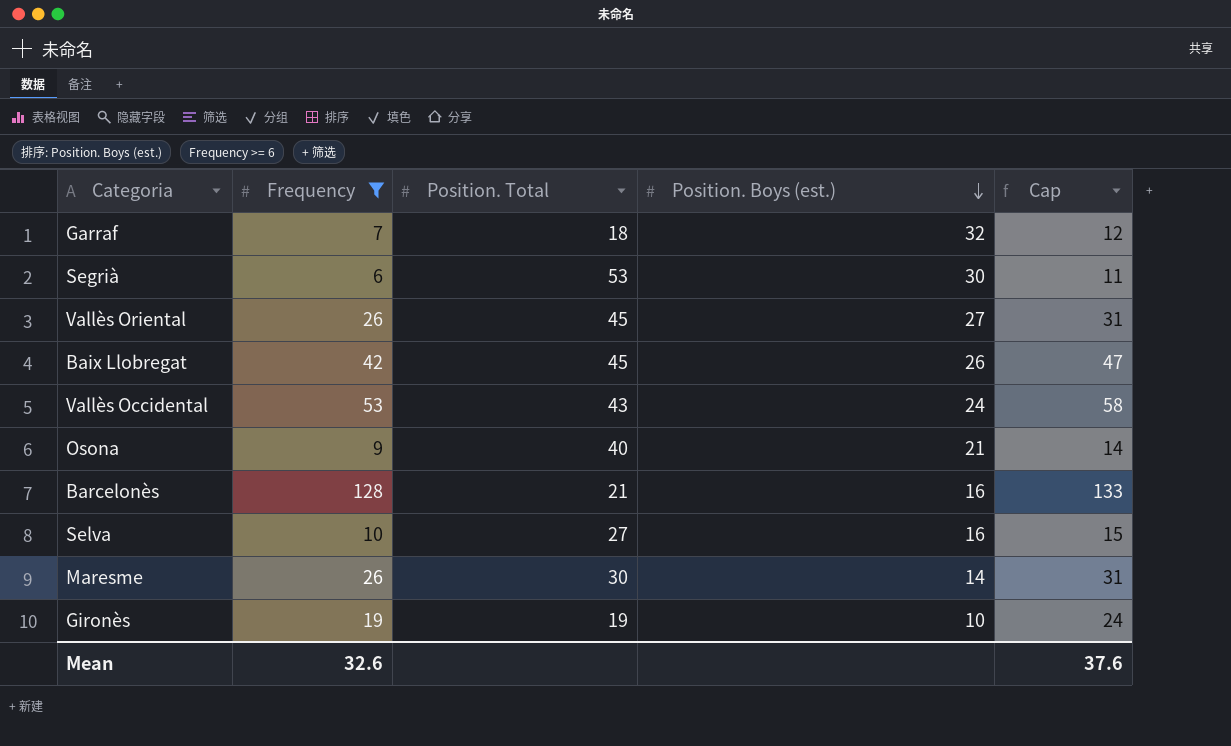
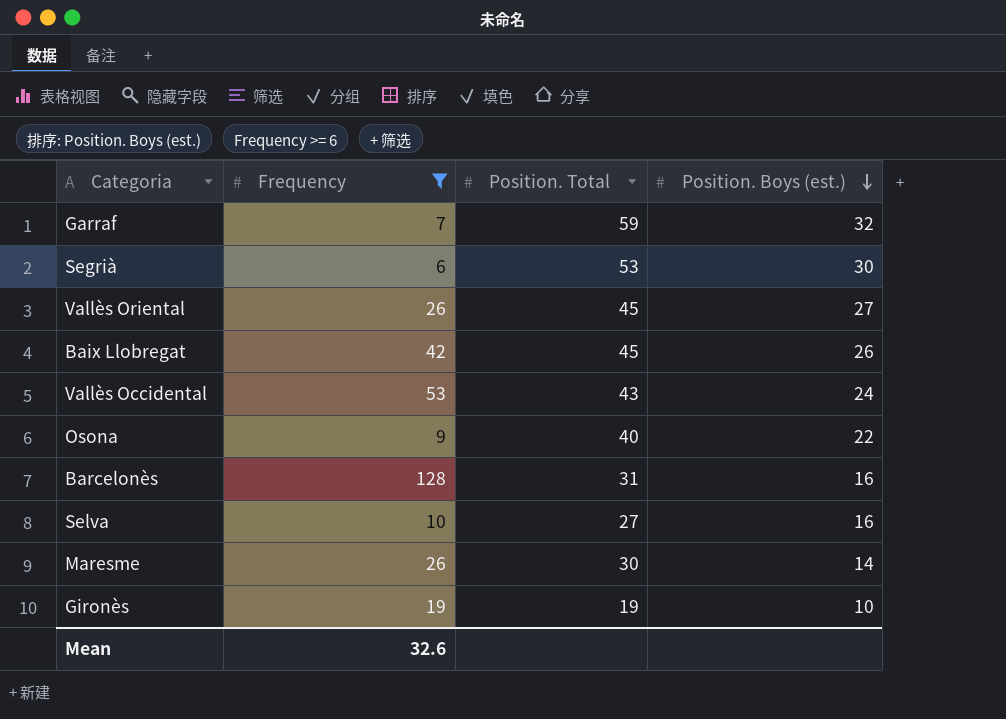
column Cap | formula: [Frequency] + 5 -> none
Garraf | Position. Total: 18 -> 59
Osona | Position. Boys (est.): 21 -> 22
Barcelonès | Position. Total: 21 -> 31

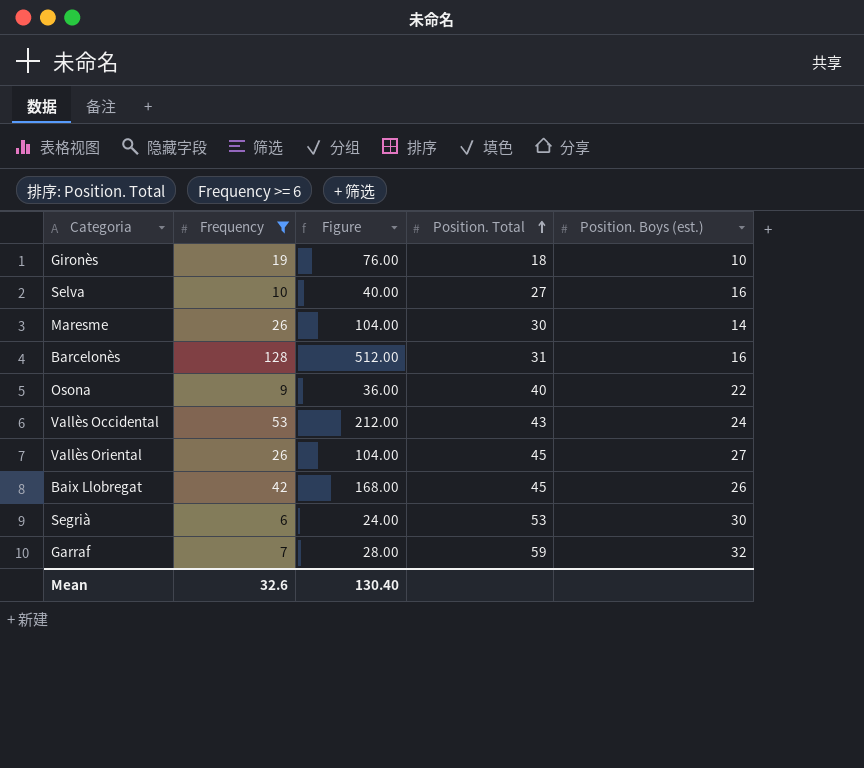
row order: Position. Boys (est.) descending -> Position. Total ascending
column Figure | formula: none -> [Frequency] * 4
Gironès | Position. Total: 19 -> 18

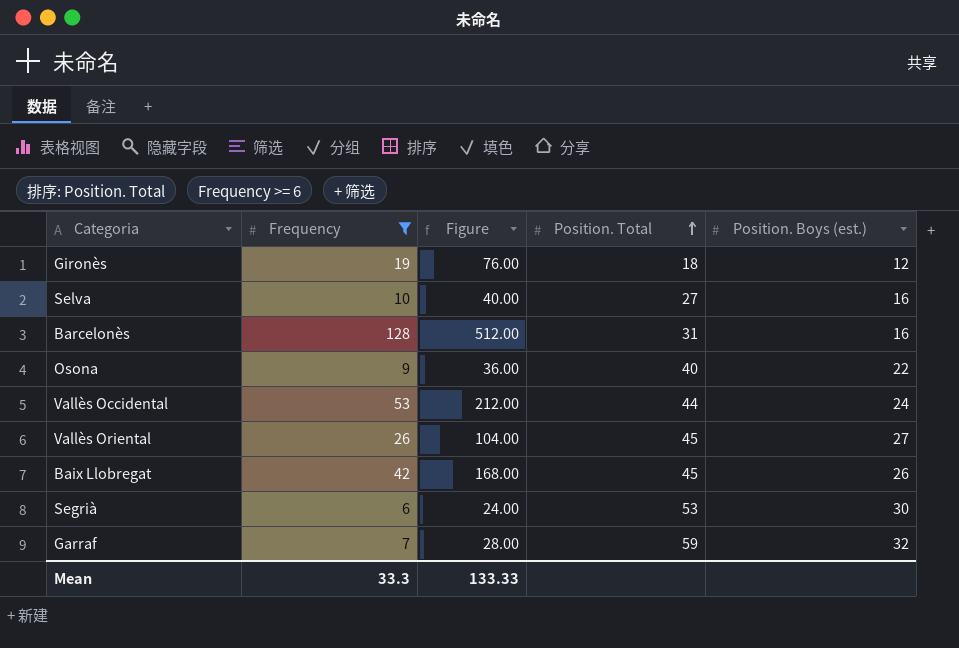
row Maresme: 26 | 104.00 | 30 | 14 -> none
Gironès | Position. Boys (est.): 10 -> 12
Vallès Occidental | Position. Total: 43 -> 44
Mean | Frequency: 32.6 -> 33.3
Mean | Figure: 130.40 -> 133.33

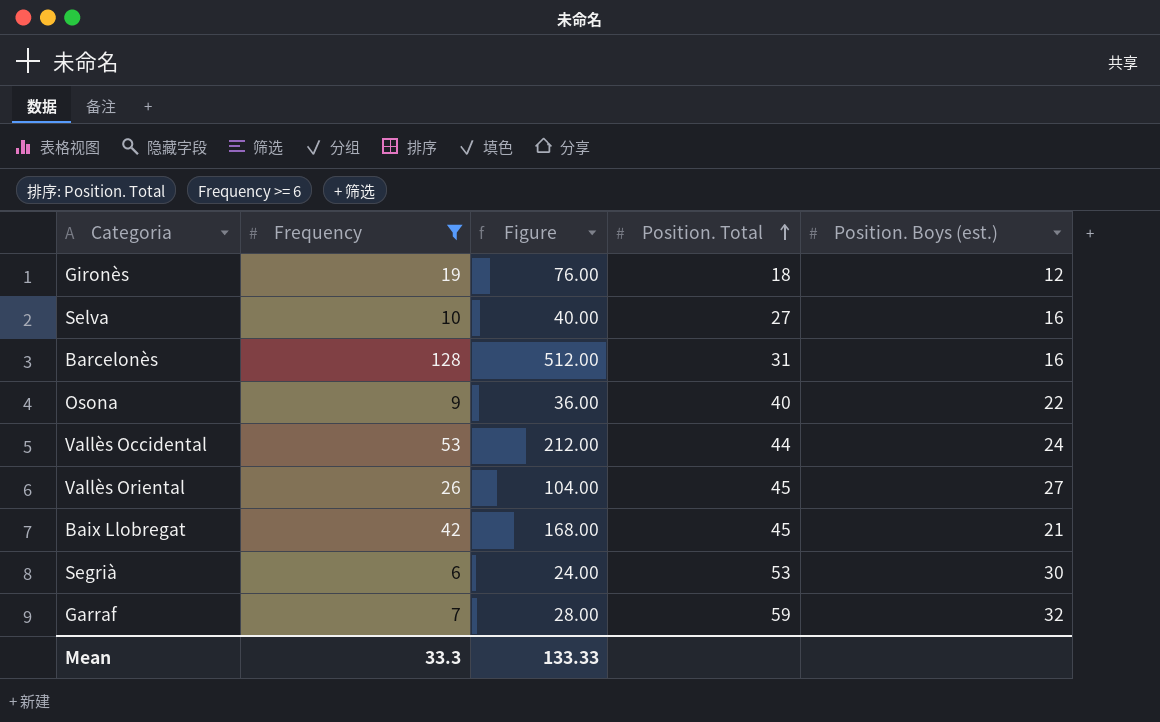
Baix Llobregat | Position. Boys (est.): 26 -> 21

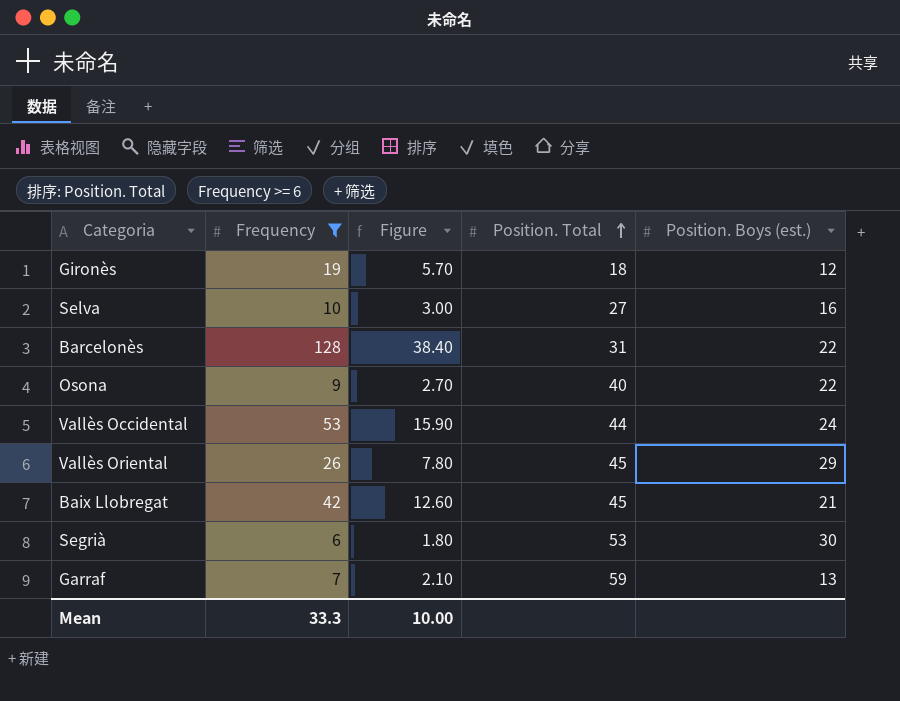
column Figure | formula: [Frequency] * 4 -> [Frequency] * 0.3
Barcelonès | Position. Boys (est.): 16 -> 22
Vallès Oriental | Position. Boys (est.): 27 -> 29
Garraf | Position. Boys (est.): 32 -> 13
Mean | Figure: 133.33 -> 10.00

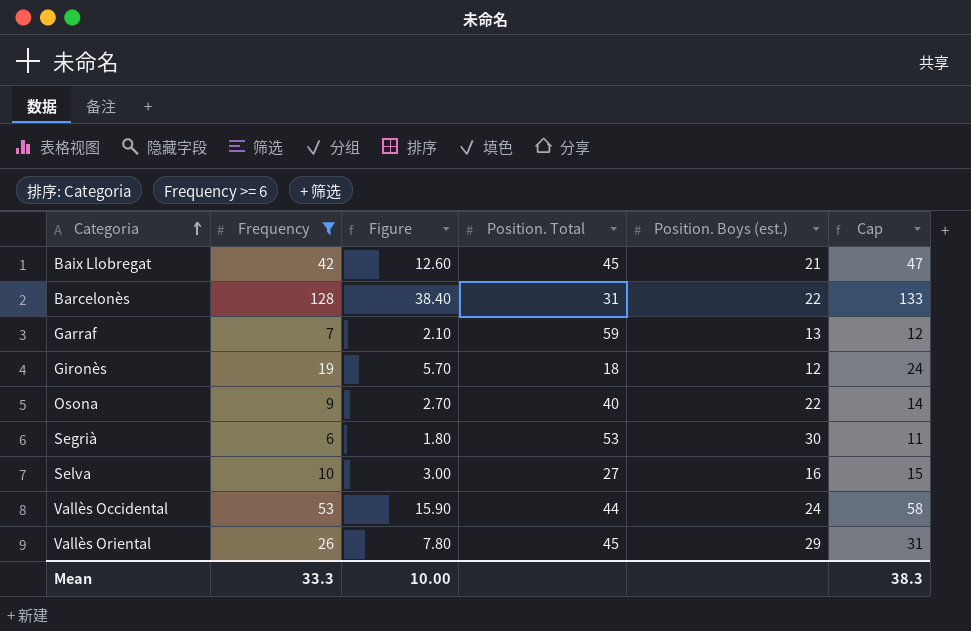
row order: Position. Total ascending -> Categoria ascending
column Cap | formula: none -> [Frequency] + 5

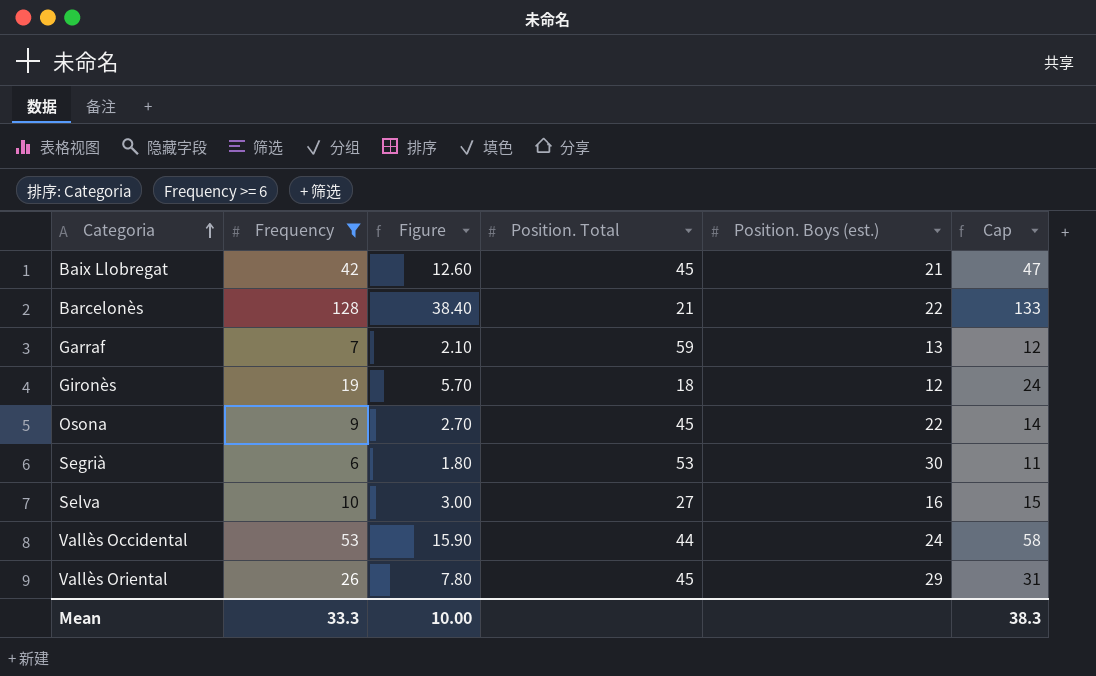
Barcelonès | Position. Total: 31 -> 21
Osona | Position. Total: 40 -> 45

